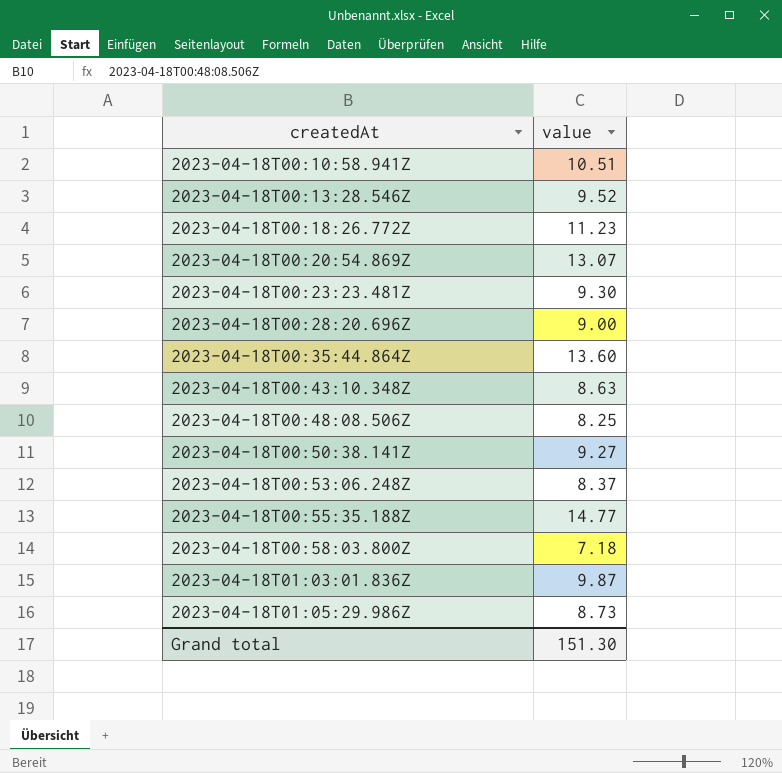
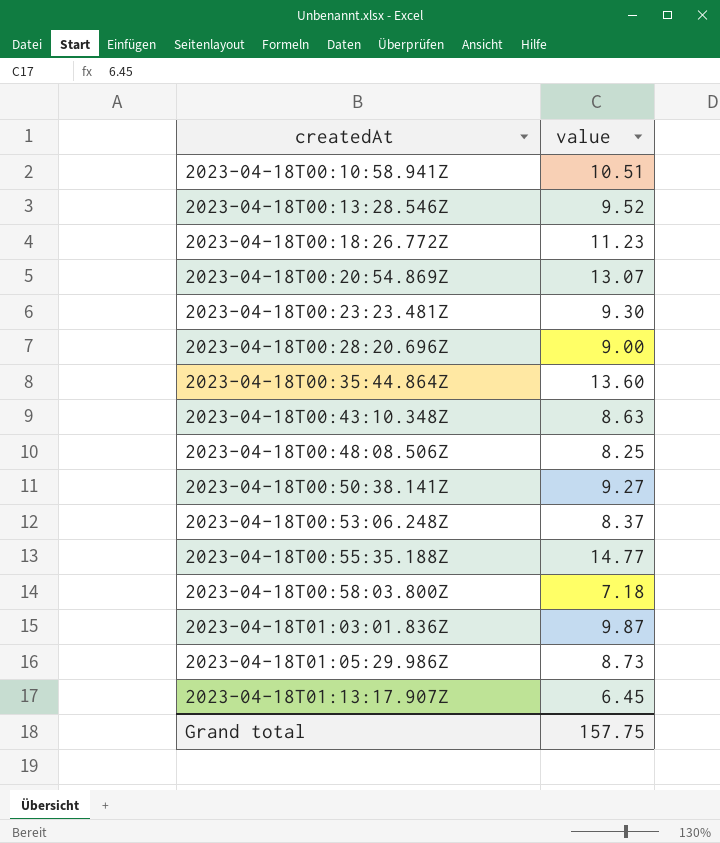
row 2023-04-18T01:13:17.907Z: none -> 6.45
Grand total | value: 151.30 -> 157.75

